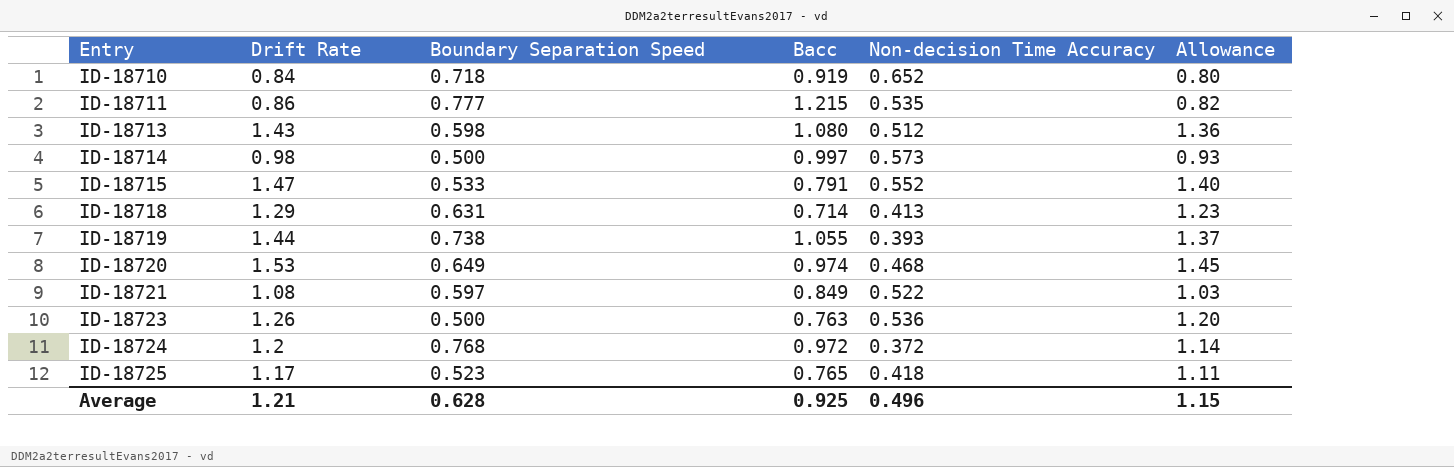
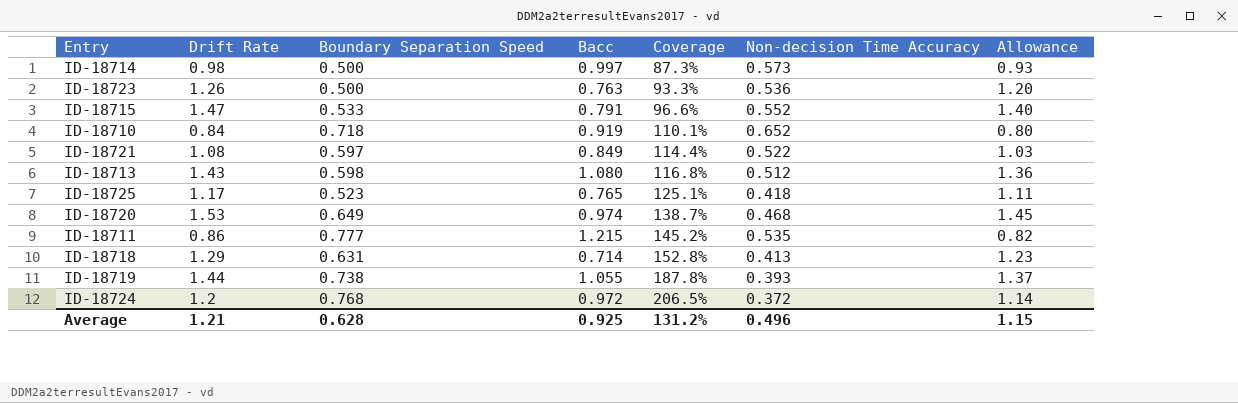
row order: Entry ascending -> Coverage ascending
column Coverage | formula: none -> [Boundary Separation Speed] / [Non-decision Time Accuracy]

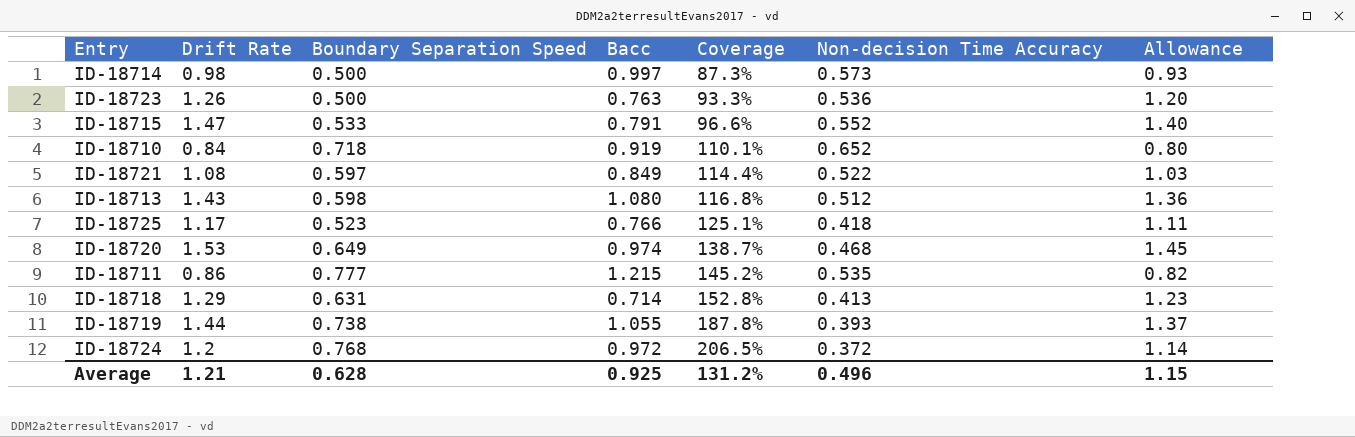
ID-18725 | Bacc: 0.765 -> 0.766

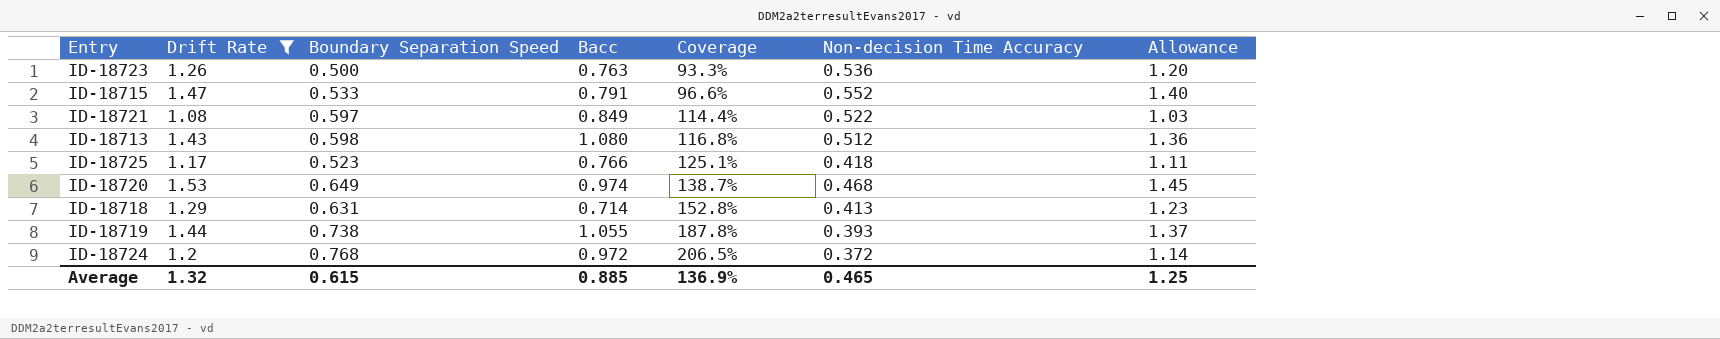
filter: none -> Drift Rate >= 1.08
Average | Drift Rate: 1.21 -> 1.32
Average | Boundary Separation Speed: 0.628 -> 0.615
Average | Bacc: 0.925 -> 0.885
Average | Coverage: 131.2% -> 136.9%
Average | Non-decision Time Accuracy: 0.496 -> 0.465
Average | Allowance: 1.15 -> 1.25

